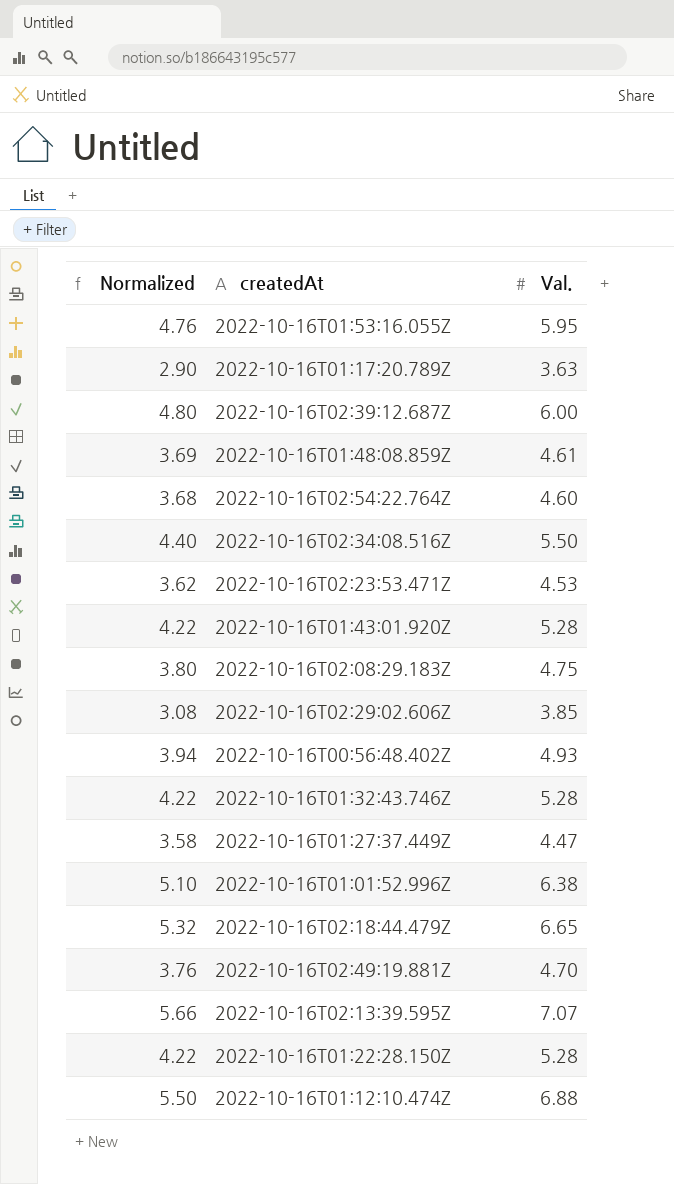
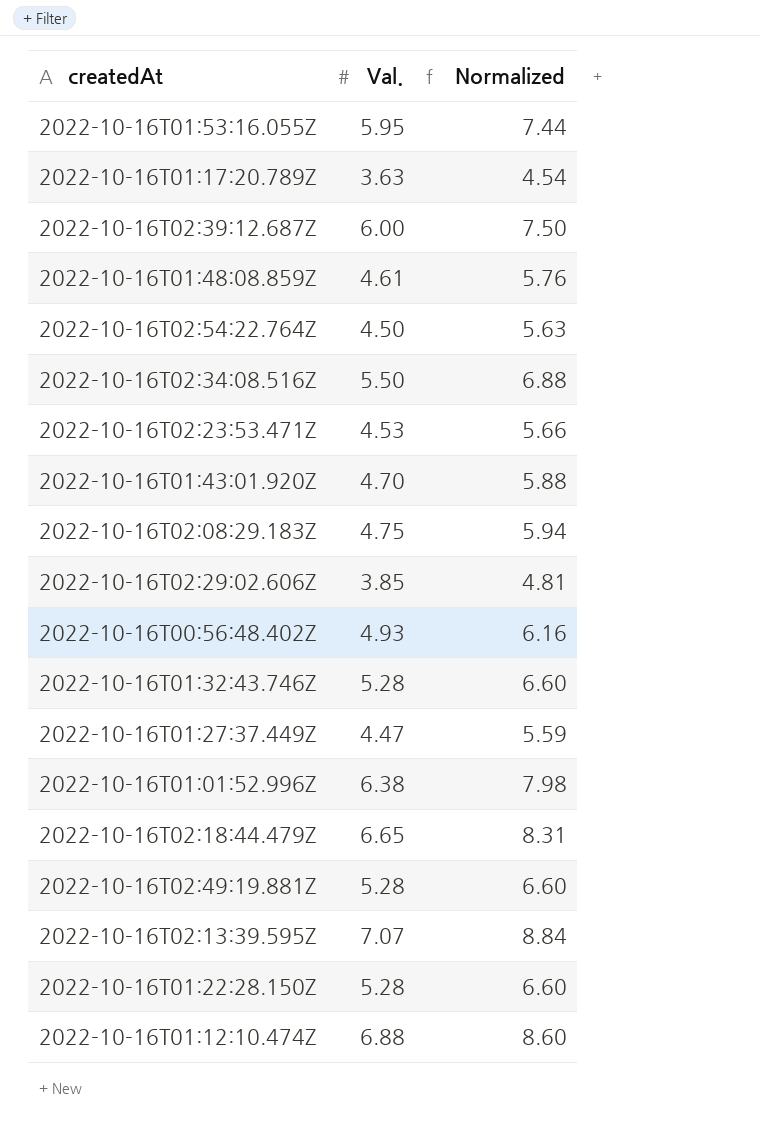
column Normalized | formula: [Val.] * 0.8 -> [Val.] * 1.25
column Normalized | position: 1 -> 3
2022-10-16T02:54:22.764Z | Val.: 4.60 -> 4.50
2022-10-16T01:43:01.920Z | Val.: 5.28 -> 4.70
2022-10-16T02:49:19.881Z | Val.: 4.70 -> 5.28

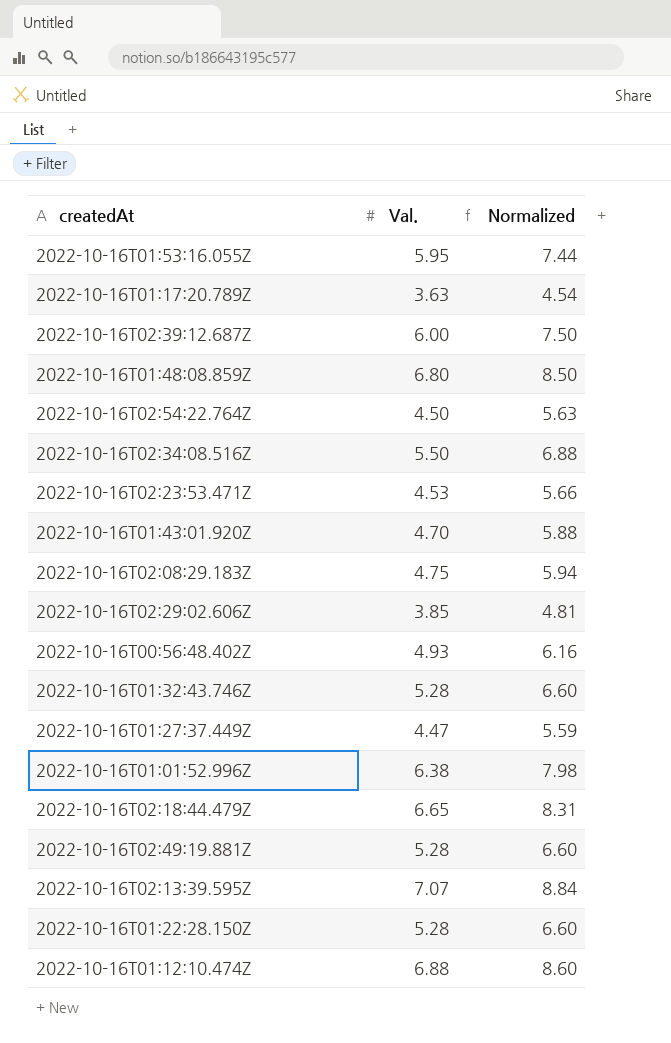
2022-10-16T01:48:08.859Z | Val.: 4.61 -> 6.80
2022-10-16T01:48:08.859Z | Normalized: 5.76 -> 8.50

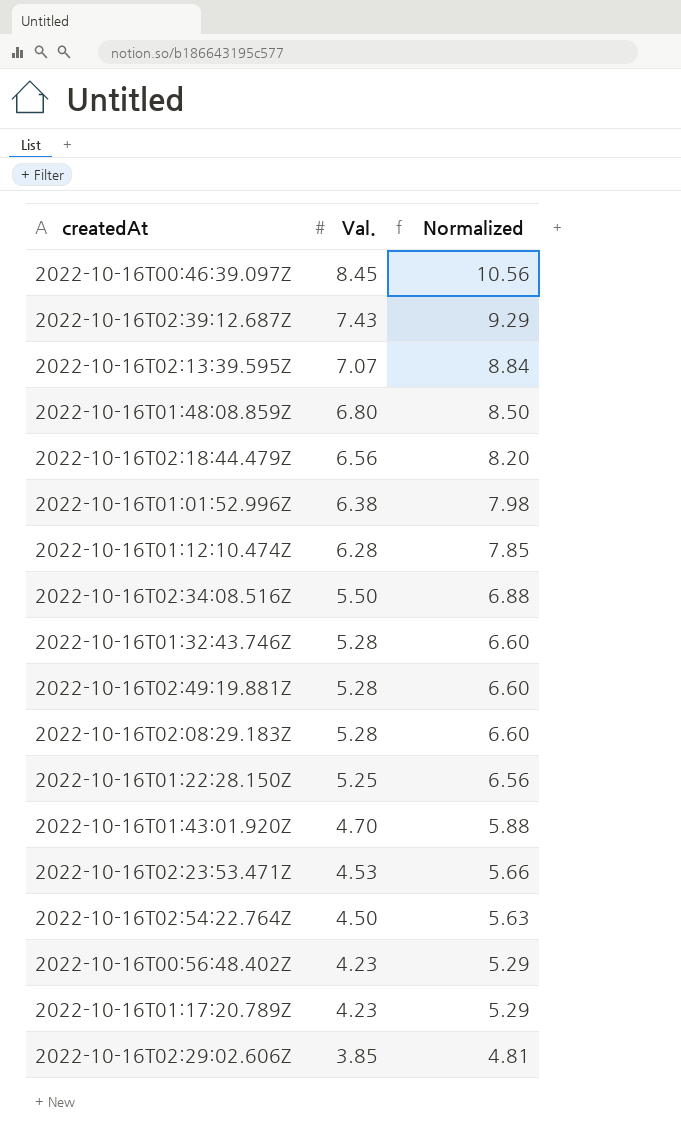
row order: none -> Val. descending
row 2022-10-16T01:53:16.055Z: 5.95 | 7.44 -> none
row 2022-10-16T01:27:37.449Z: 4.47 | 5.59 -> none
row 2022-10-16T00:46:39.097Z: none -> 8.45 | 10.56
2022-10-16T02:39:12.687Z | Val.: 6.00 -> 7.43
2022-10-16T02:39:12.687Z | Normalized: 7.50 -> 9.29
2022-10-16T02:18:44.479Z | Val.: 6.65 -> 6.56
2022-10-16T02:18:44.479Z | Normalized: 8.31 -> 8.20
2022-10-16T01:12:10.474Z | Val.: 6.88 -> 6.28
2022-10-16T01:12:10.474Z | Normalized: 8.60 -> 7.85
2022-10-16T02:08:29.183Z | Val.: 4.75 -> 5.28
2022-10-16T02:08:29.183Z | Normalized: 5.94 -> 6.60
2022-10-16T01:22:28.150Z | Val.: 5.28 -> 5.25
2022-10-16T01:22:28.150Z | Normalized: 6.60 -> 6.56
2022-10-16T00:56:48.402Z | Val.: 4.93 -> 4.23
2022-10-16T00:56:48.402Z | Normalized: 6.16 -> 5.29
2022-10-16T01:17:20.789Z | Val.: 3.63 -> 4.23
2022-10-16T01:17:20.789Z | Normalized: 4.54 -> 5.29

